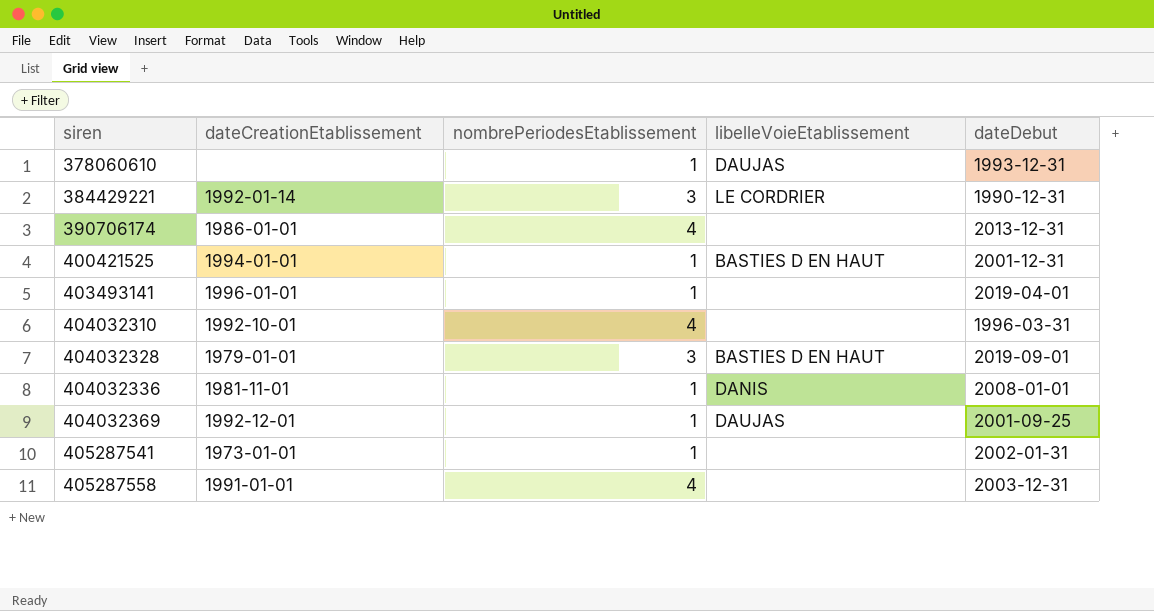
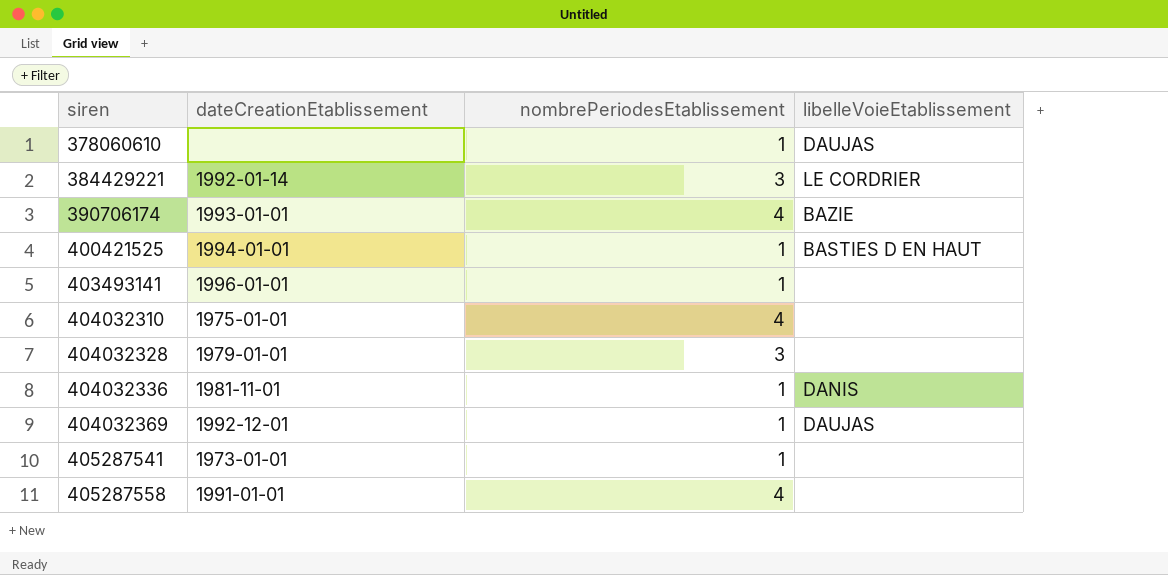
column dateDebut | position: 5 -> none
390706174 | dateCreationEtablissement: 1986-01-01 -> 1993-01-01
390706174 | libelleVoieEtablissement: none -> BAZIE
404032310 | dateCreationEtablissement: 1992-10-01 -> 1975-01-01
404032328 | libelleVoieEtablissement: BASTIES D EN HAUT -> none

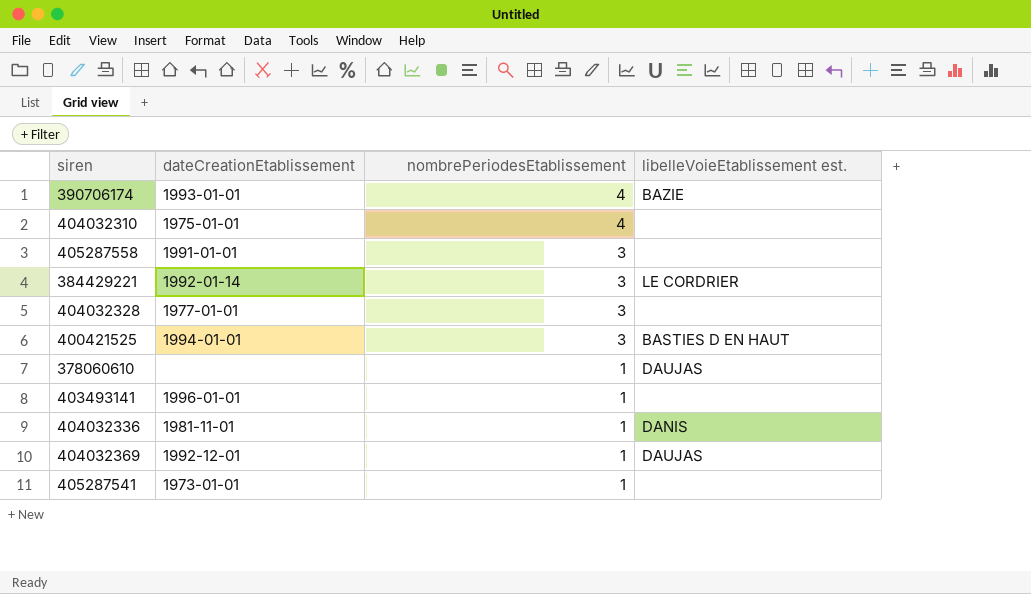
row order: siren ascending -> nombrePeriodesEtablissement descending
column name: libelleVoieEtablissement -> libelleVoieEtablissement est.
405287558 | nombrePeriodesEtablissement: 4 -> 3
404032328 | dateCreationEtablissement: 1979-01-01 -> 1977-01-01
400421525 | nombrePeriodesEtablissement: 1 -> 3

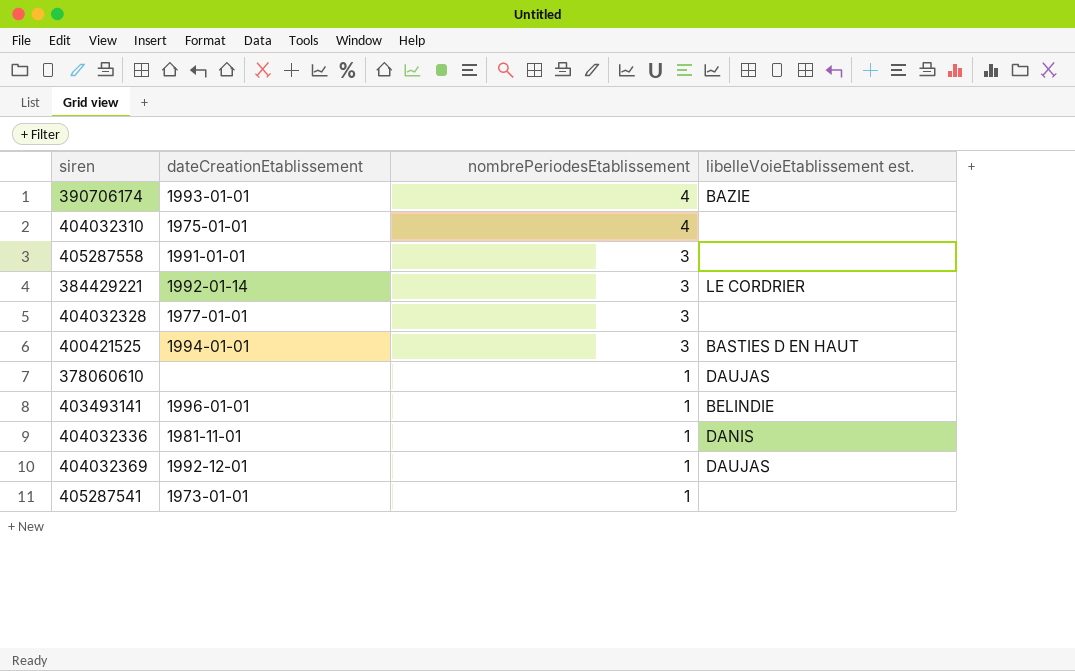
403493141 | libelleVoieEtablissement est.: none -> BELINDIE

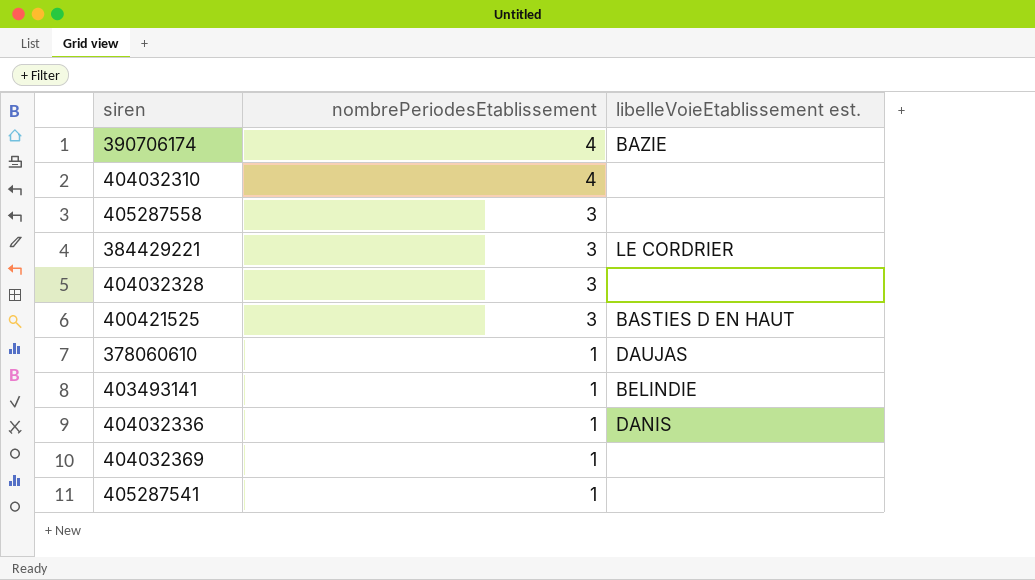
column dateCreationEtablissement | position: 2 -> none
404032369 | libelleVoieEtablissement est.: DAUJAS -> none

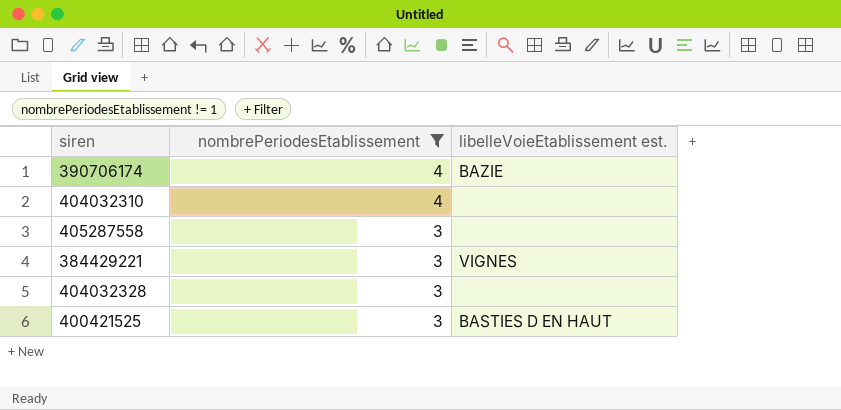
filter: none -> nombrePeriodesEtablissement != 1
384429221 | libelleVoieEtablissement est.: LE CORDRIER -> VIGNES

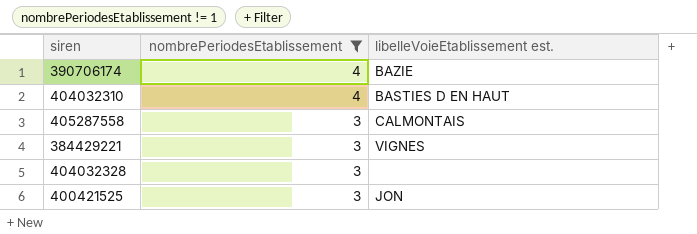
404032310 | libelleVoieEtablissement est.: none -> BASTIES D EN HAUT
405287558 | libelleVoieEtablissement est.: none -> CALMONTAIS
400421525 | libelleVoieEtablissement est.: BASTIES D EN HAUT -> JON

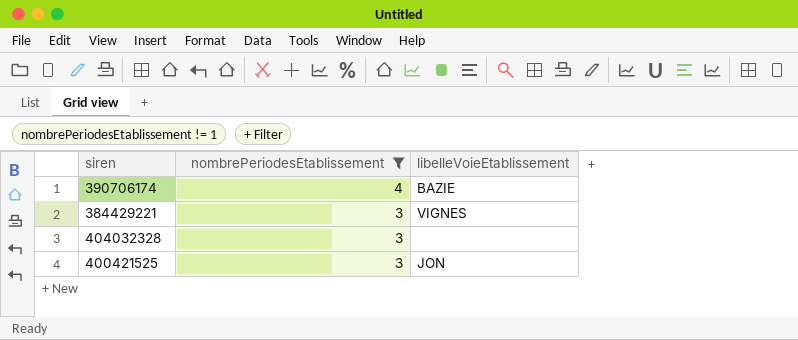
column name: libelleVoieEtablissement est. -> libelleVoieEtablissement
row 404032310: 4 | BASTIES D EN HAUT -> none
row 405287558: 3 | CALMONTAIS -> none

